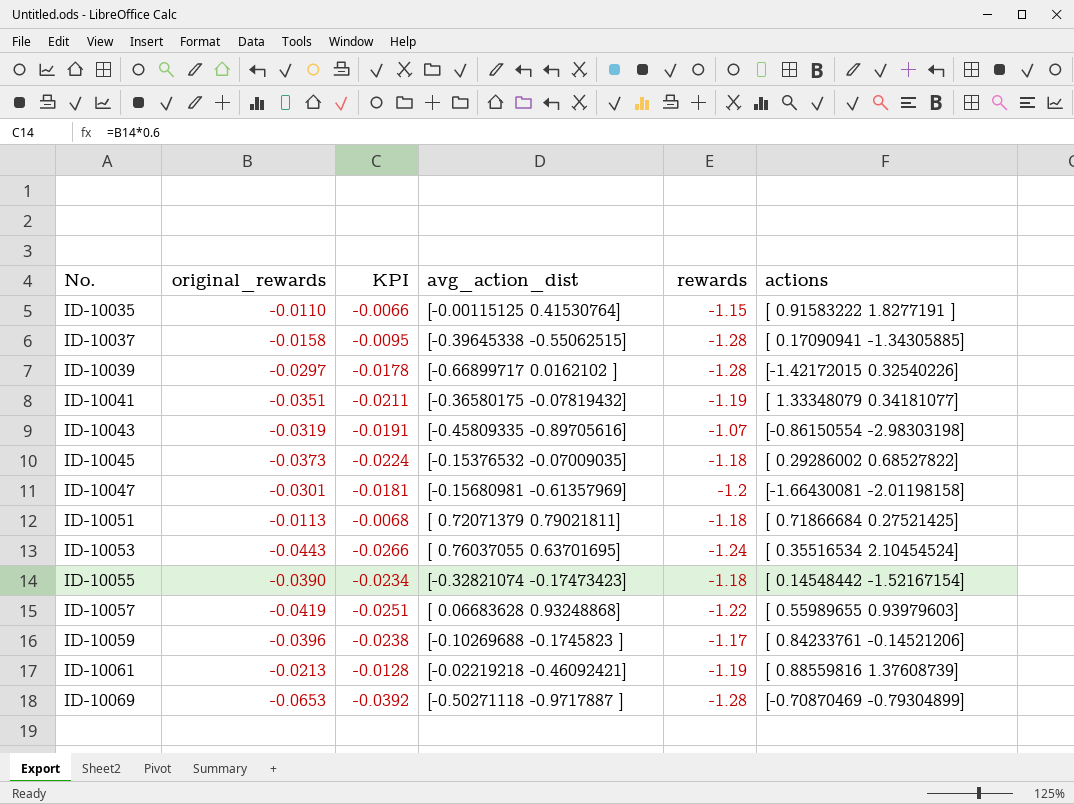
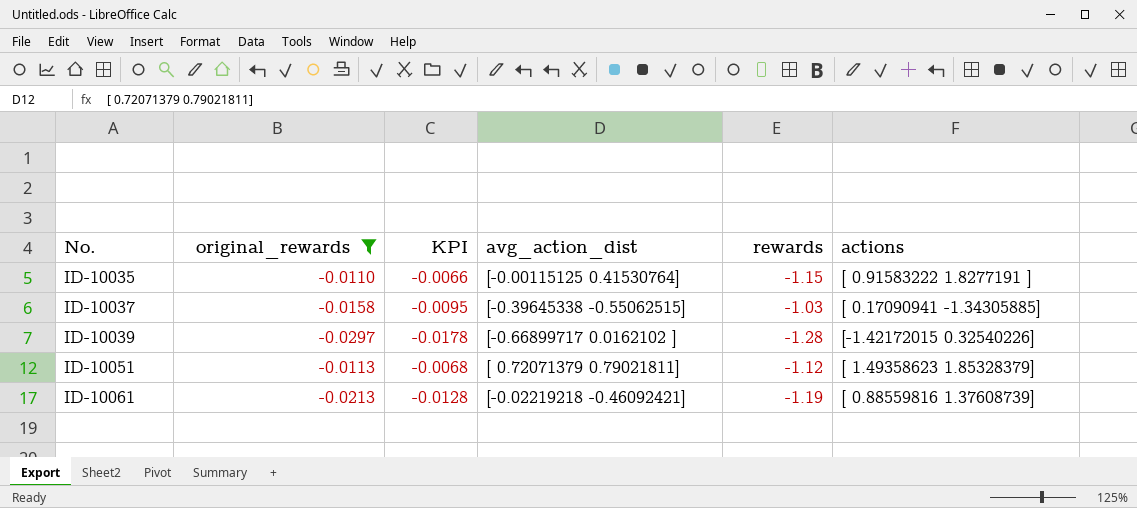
filter: none -> original_rewards >= -0.0297
ID-10037 | rewards: -1.28 -> -1.03
ID-10051 | rewards: -1.18 -> -1.12
ID-10051 | actions: [ 0.71866684 0.27521425] -> [ 1.49358623 1.85328379]

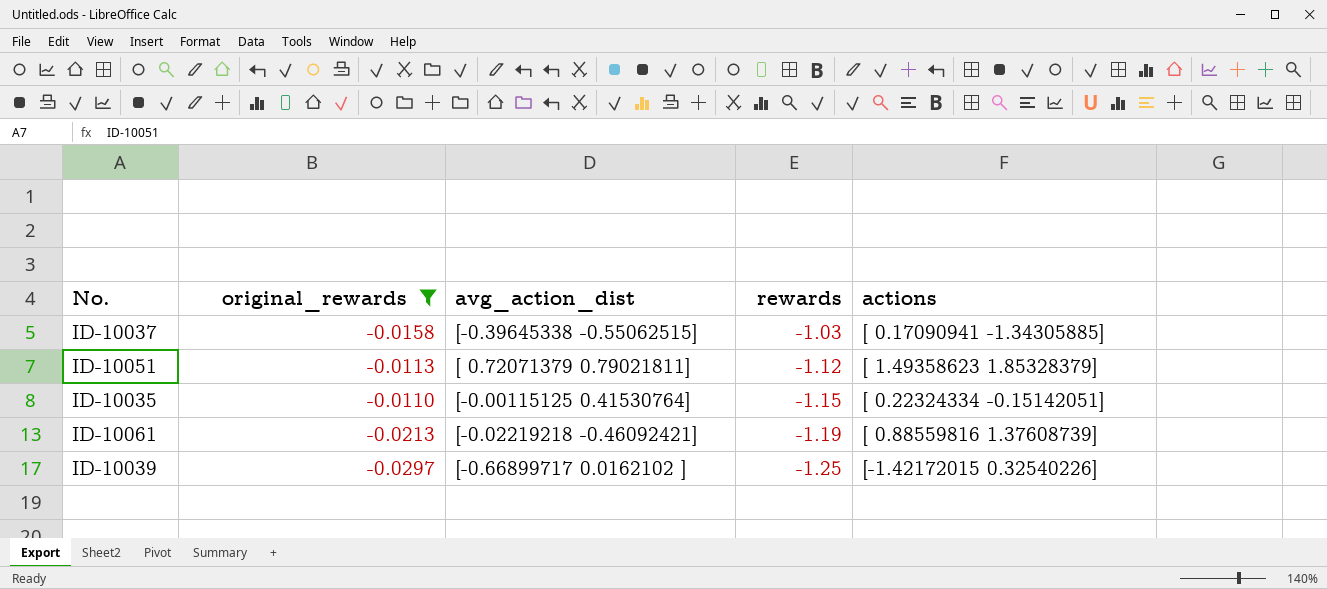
row order: No. ascending -> rewards descending
column KPI | formula: [original_rewards] * 0.6 -> none
ID-10035 | actions: [ 0.91583222 1.8277191 ] -> [ 0.22324334 -0.15142051]
ID-10039 | rewards: -1.28 -> -1.25

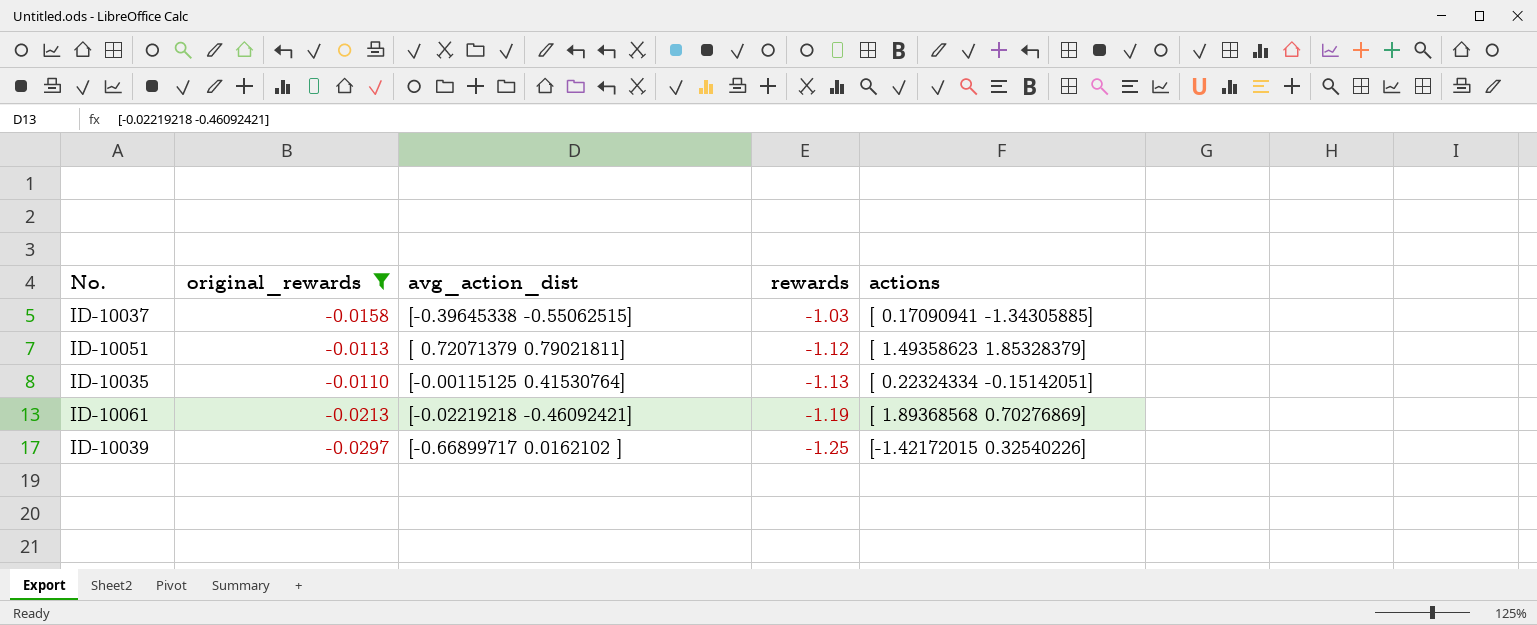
ID-10035 | rewards: -1.15 -> -1.13
ID-10061 | actions: [ 0.88559816 1.37608739] -> [ 1.89368568 0.70276869]

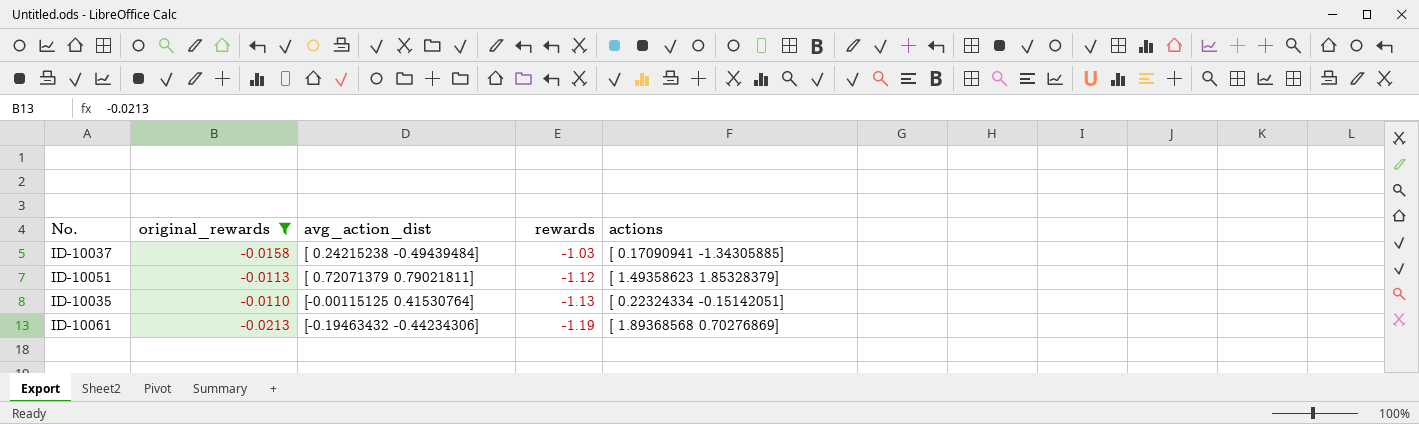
row ID-10039: -0.0297 | [-0.66899717 0.0162102 ] | -1.25 | [-1.42172015 0.32540226] -> none
ID-10037 | avg_action_dist: [-0.39645338 -0.55062515] -> [ 0.24215238 -0.49439484]
ID-10061 | avg_action_dist: [-0.02219218 -0.46092421] -> [-0.19463432 -0.44234306]

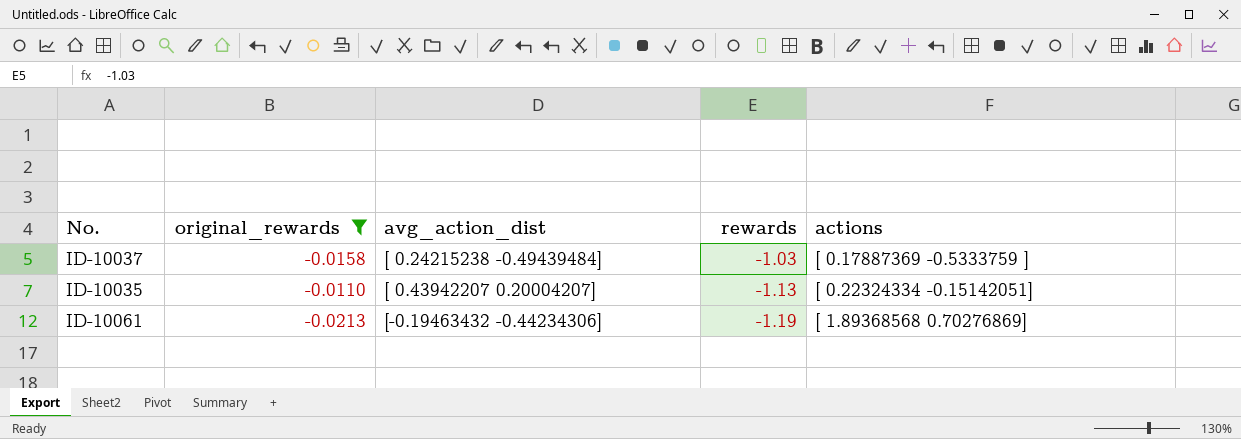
row ID-10051: -0.0113 | [ 0.72071379 0.79021811] | -1.12 | [ 1.49358623 1.85328379] -> none
ID-10037 | actions: [ 0.17090941 -1.34305885] -> [ 0.17887369 -0.5333759 ]
ID-10035 | avg_action_dist: [-0.00115125 0.41530764] -> [ 0.43942207 0.20004207]

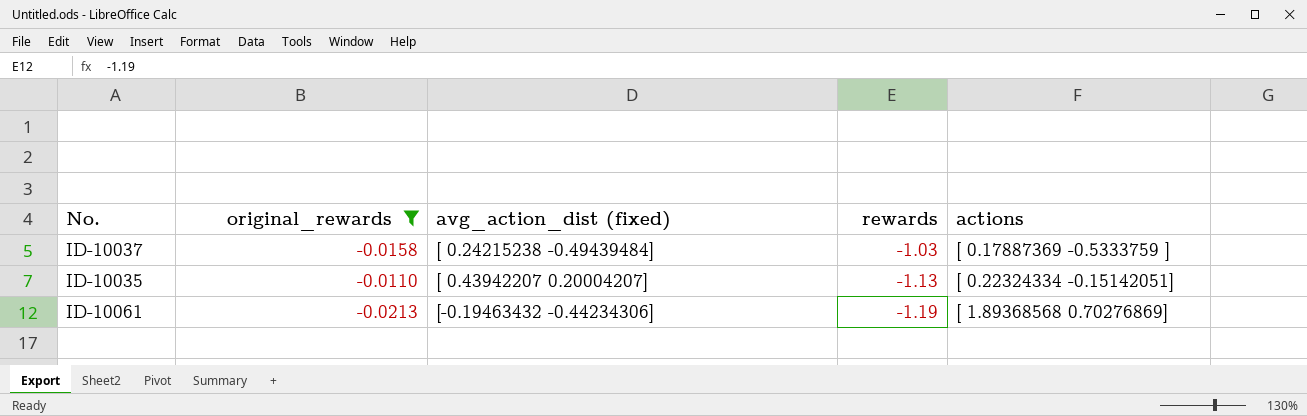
column name: avg_action_dist -> avg_action_dist (fixed)

